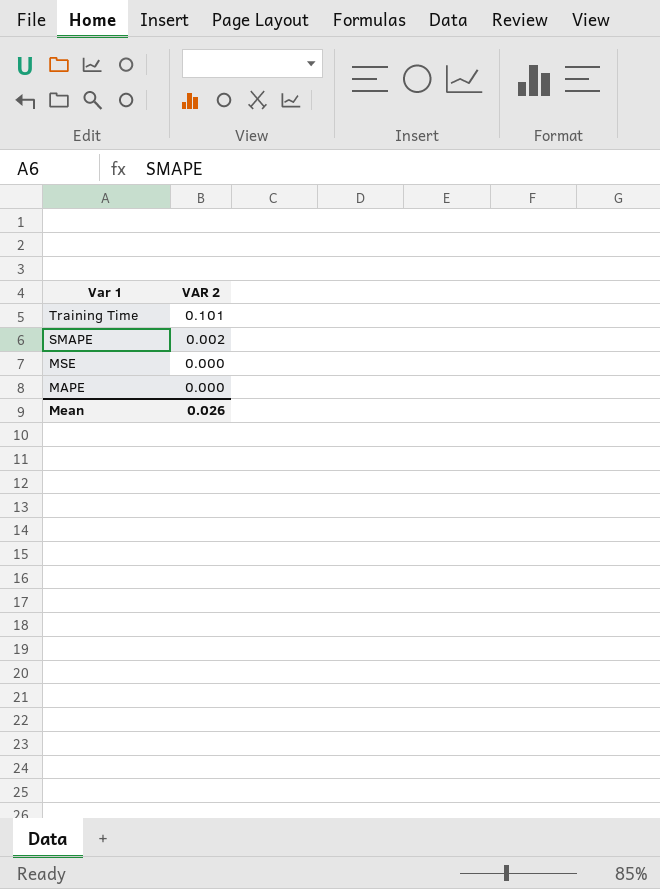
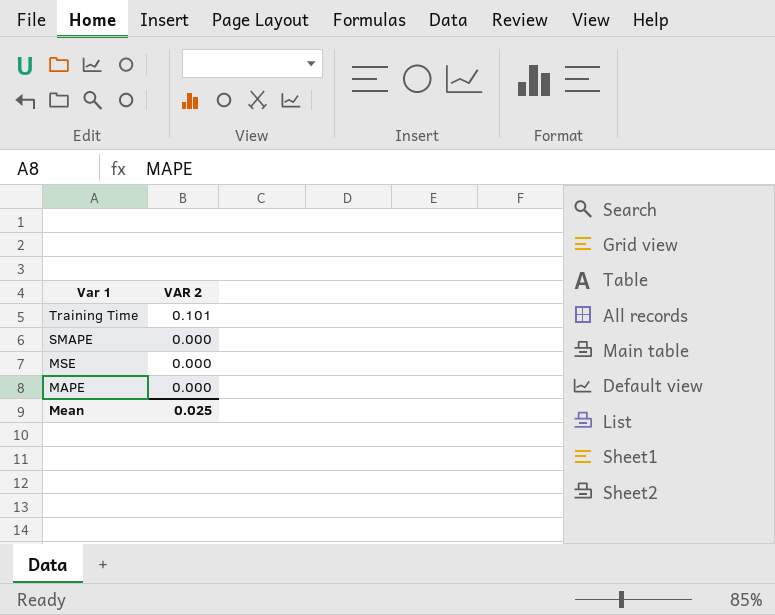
SMAPE | VAR 2: 0.002 -> 0.000
Mean | VAR 2: 0.026 -> 0.025

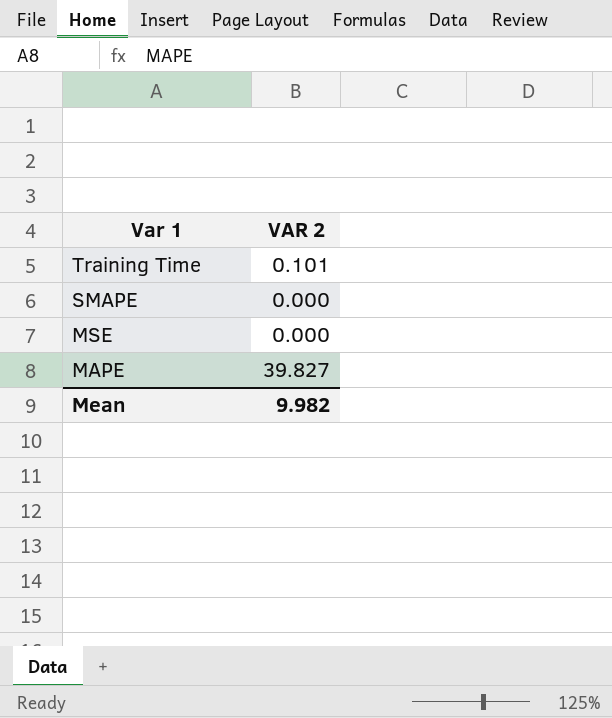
MAPE | VAR 2: 0.000 -> 39.827
Mean | VAR 2: 0.025 -> 9.982

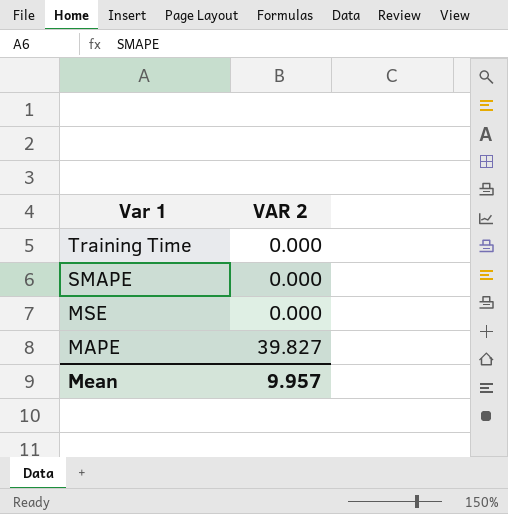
Training Time | VAR 2: 0.101 -> 0.000
Mean | VAR 2: 9.982 -> 9.957

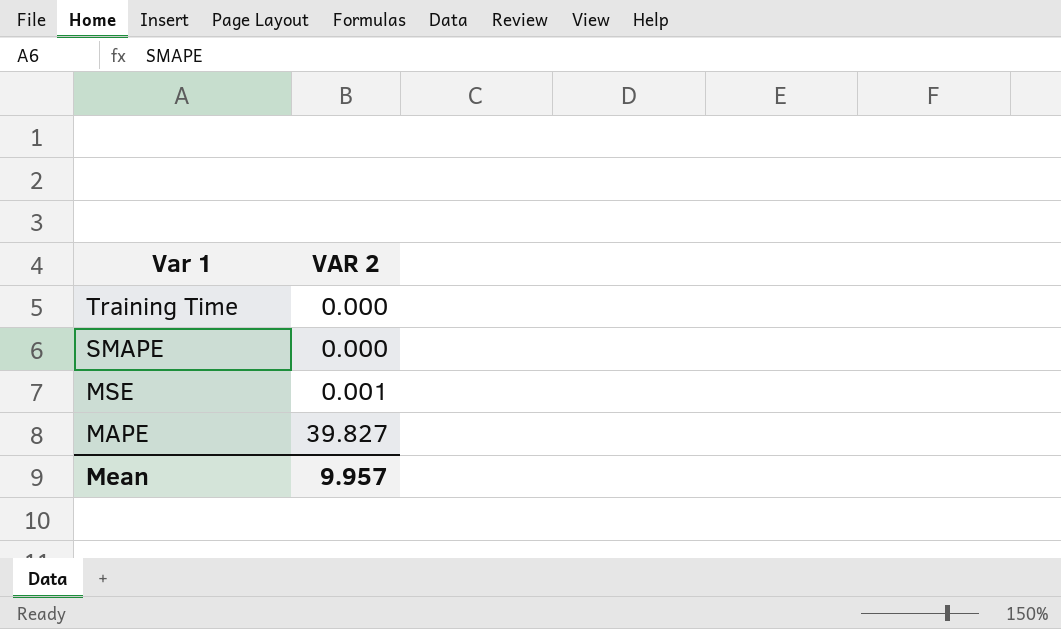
MSE | VAR 2: 0.000 -> 0.001

